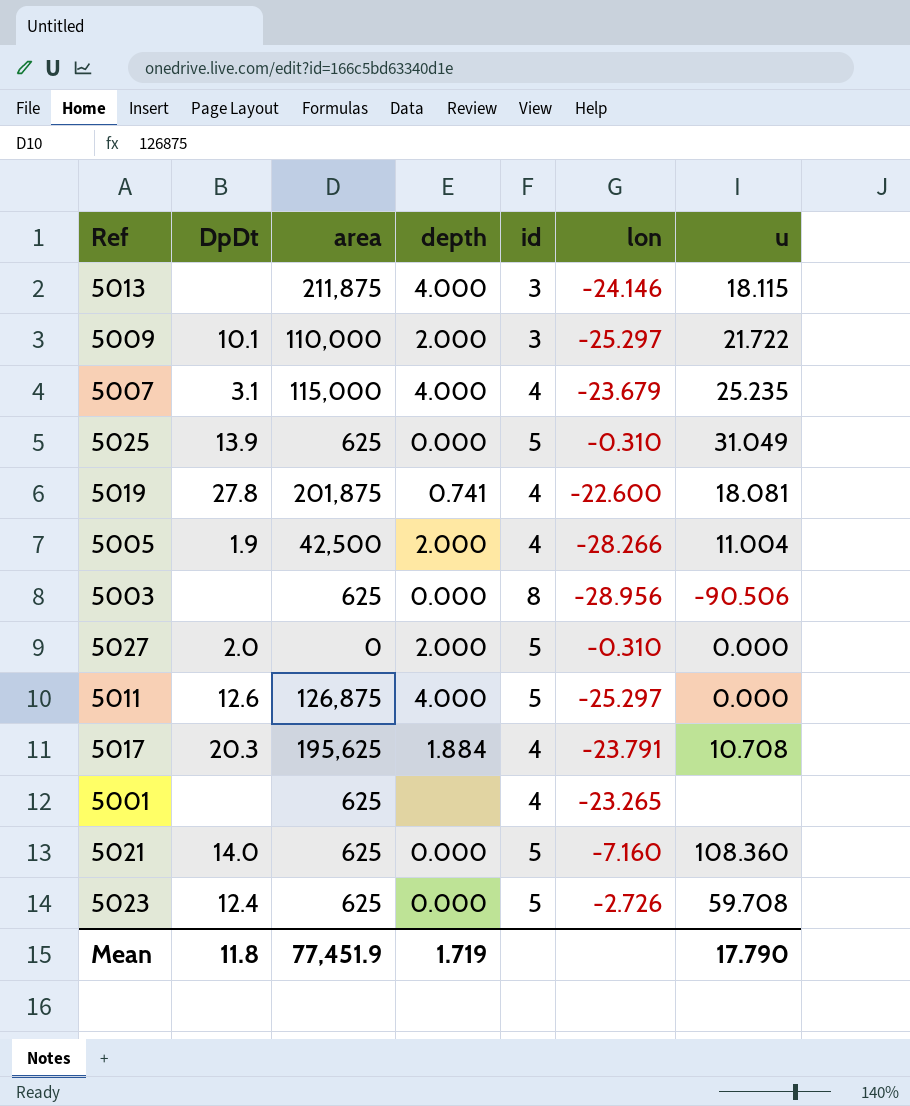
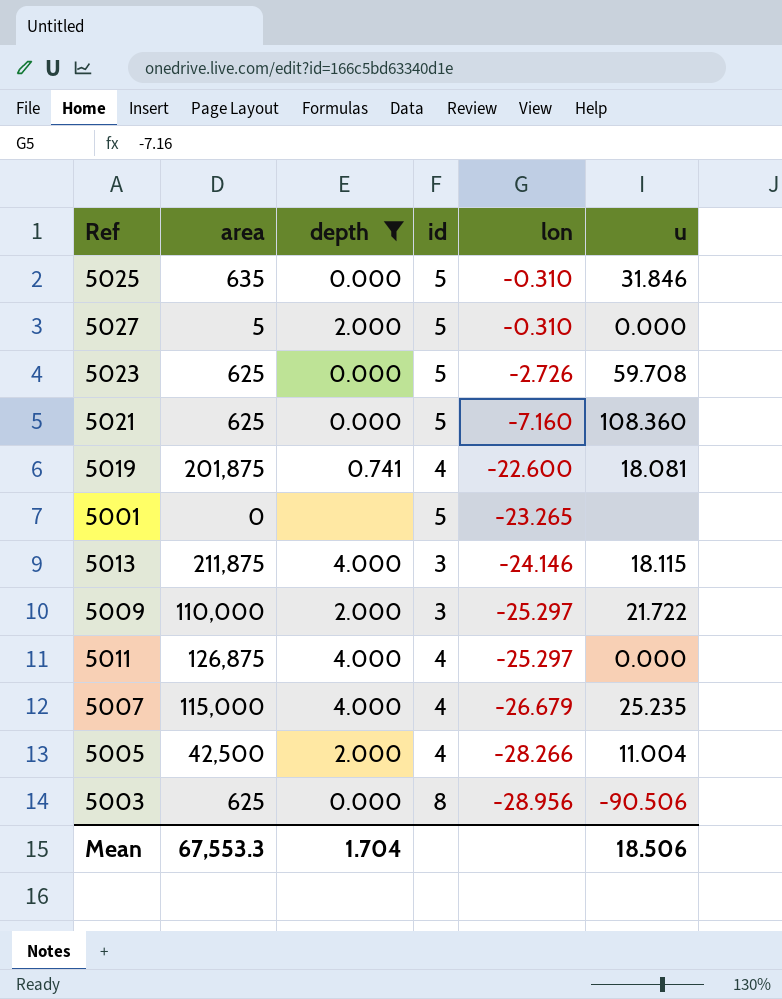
filter: none -> depth != 1.884
row order: none -> lon descending
column DpDt | position: 2 -> none
5025 | area: 625 -> 635
5025 | u: 31.049 -> 31.846
5027 | area: 0 -> 5
5001 | area: 625 -> 0
5001 | id: 4 -> 5
5011 | id: 5 -> 4
5007 | lon: -23.679 -> -26.679
Mean | area: 77,451.9 -> 67,553.3
Mean | depth: 1.719 -> 1.704
Mean | u: 17.790 -> 18.506

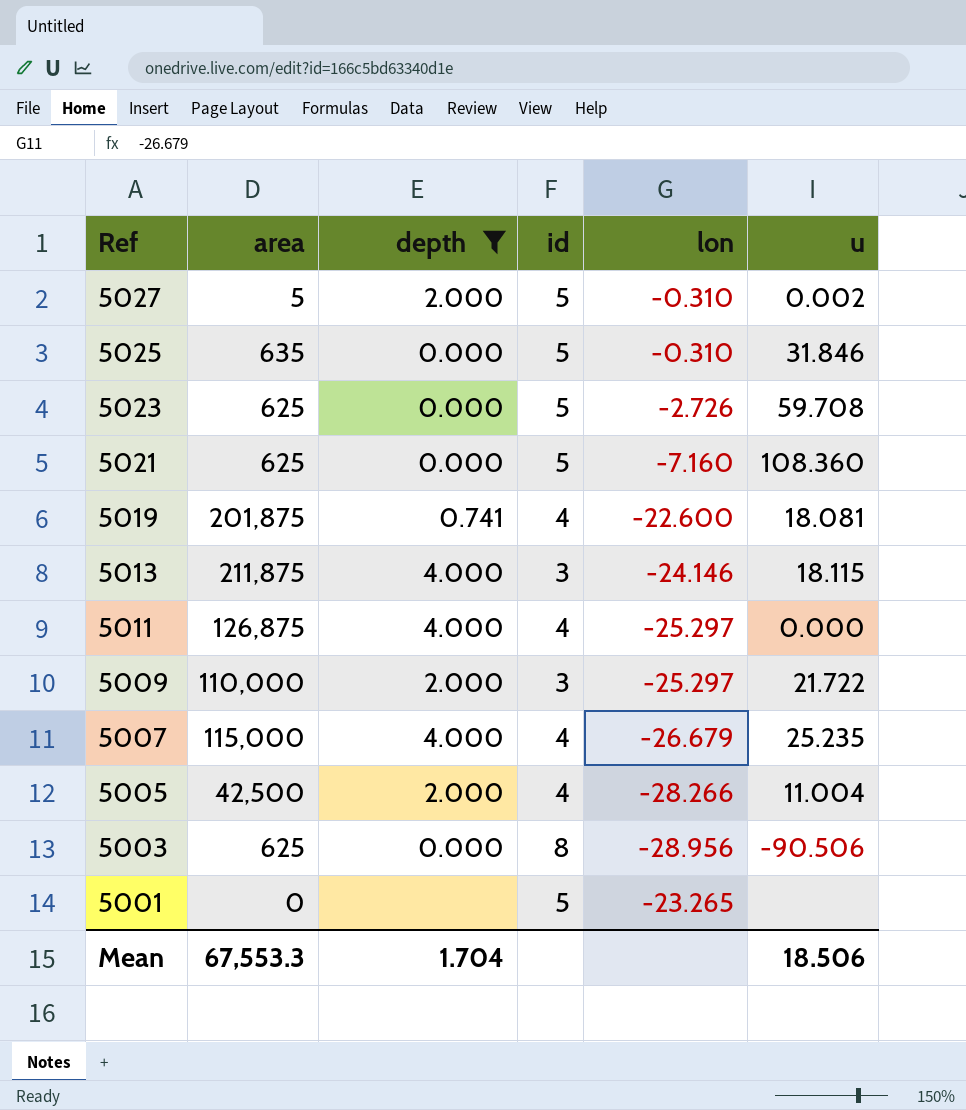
row order: lon descending -> Ref descending
5027 | u: 0.000 -> 0.002

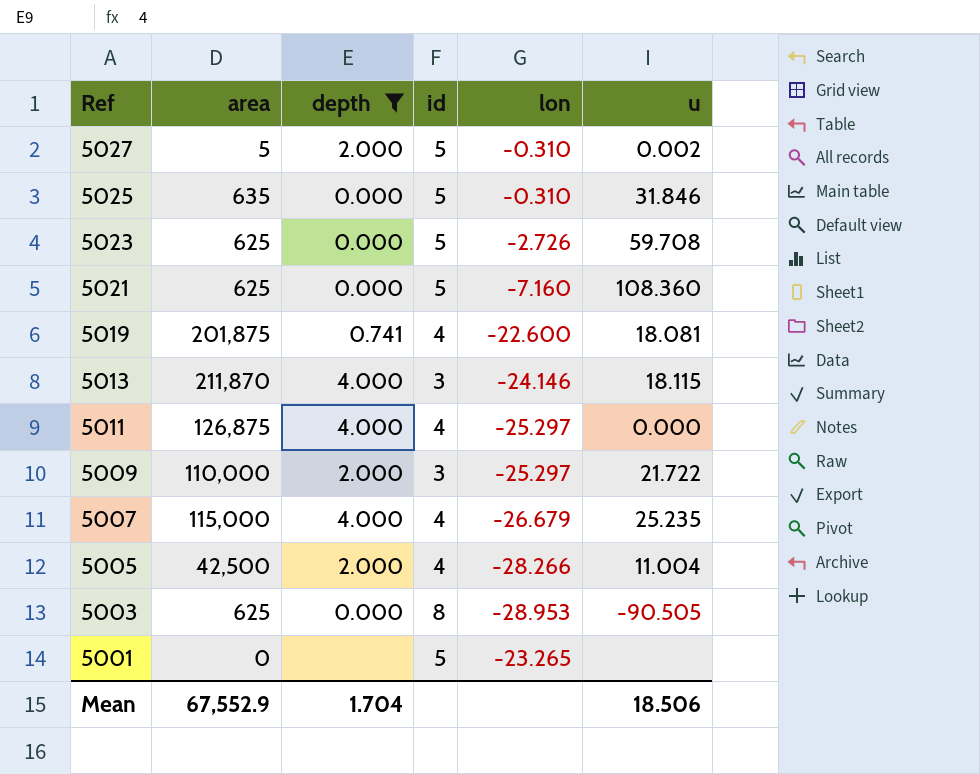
5013 | area: 211,875 -> 211,870
5003 | lon: -28.956 -> -28.953
5003 | u: -90.506 -> -90.505
Mean | area: 67,553.3 -> 67,552.9

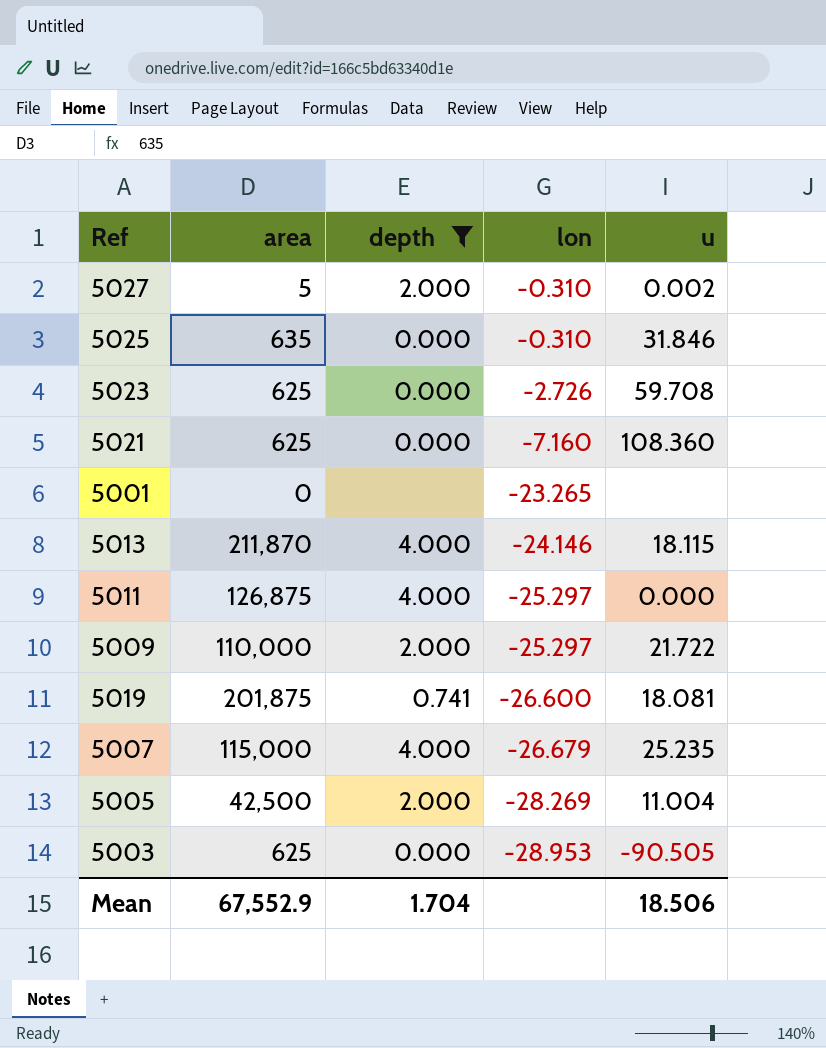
row order: Ref descending -> lon descending
column id | position: 4 -> none
5019 | lon: -22.600 -> -26.600
5005 | lon: -28.266 -> -28.269

